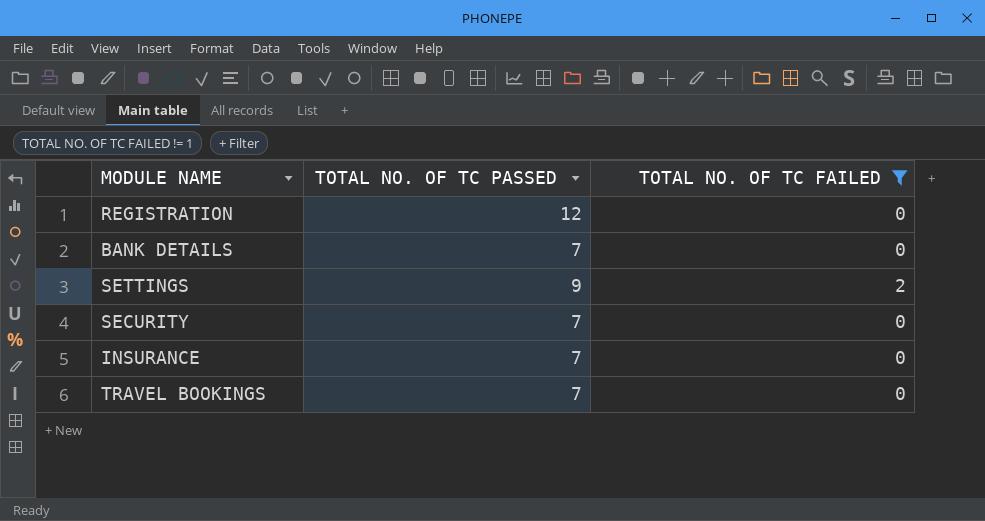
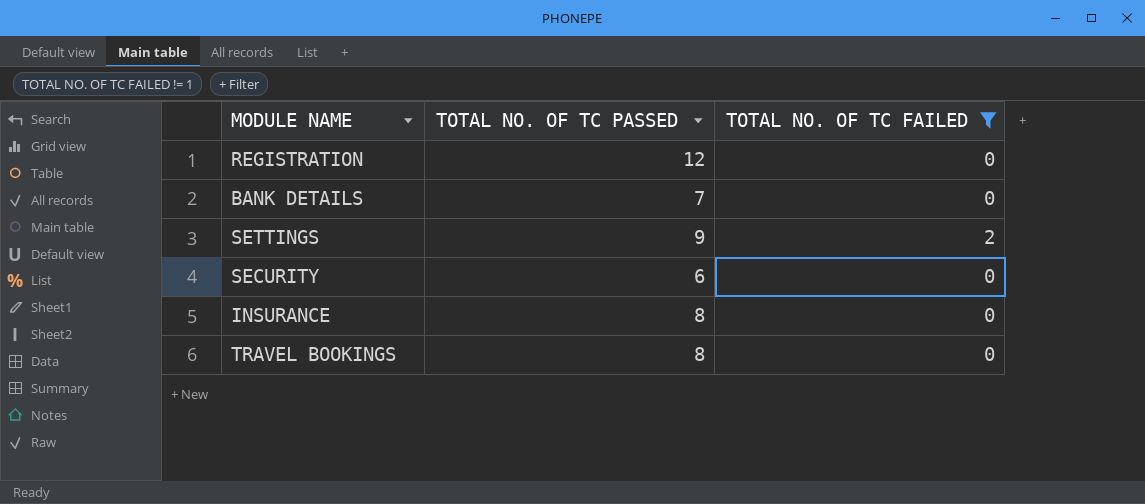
SECURITY | TOTAL NO. OF TC PASSED: 7 -> 6
INSURANCE | TOTAL NO. OF TC PASSED: 7 -> 8
TRAVEL BOOKINGS | TOTAL NO. OF TC PASSED: 7 -> 8

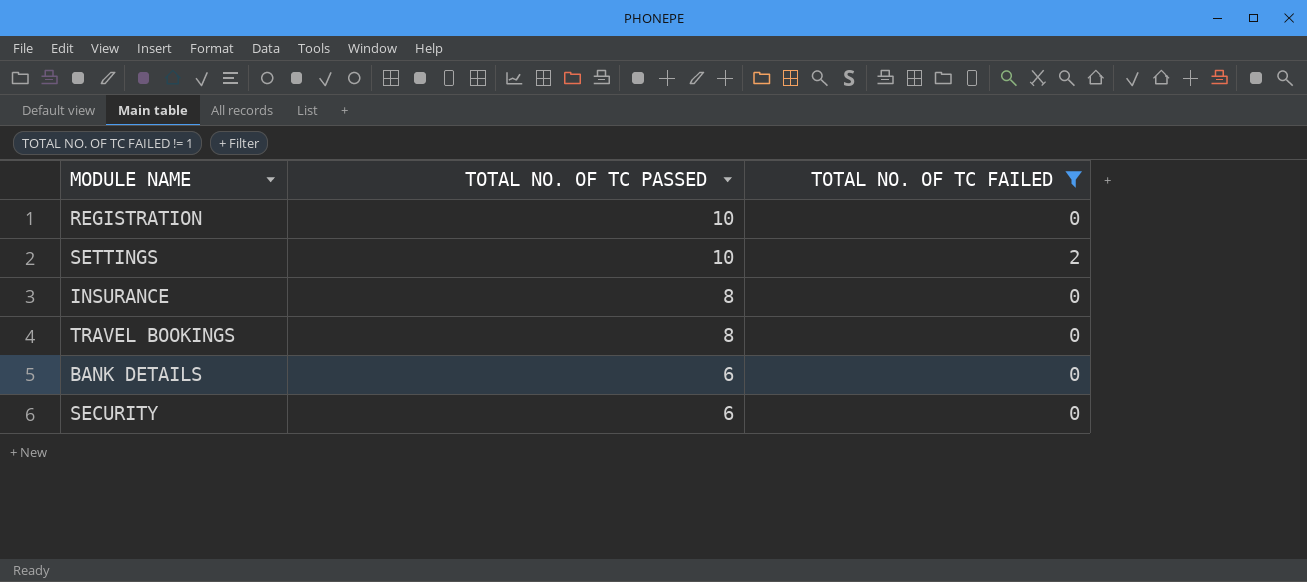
row order: none -> TOTAL NO. OF TC PASSED descending
REGISTRATION | TOTAL NO. OF TC PASSED: 12 -> 10
SETTINGS | TOTAL NO. OF TC PASSED: 9 -> 10
BANK DETAILS | TOTAL NO. OF TC PASSED: 7 -> 6

